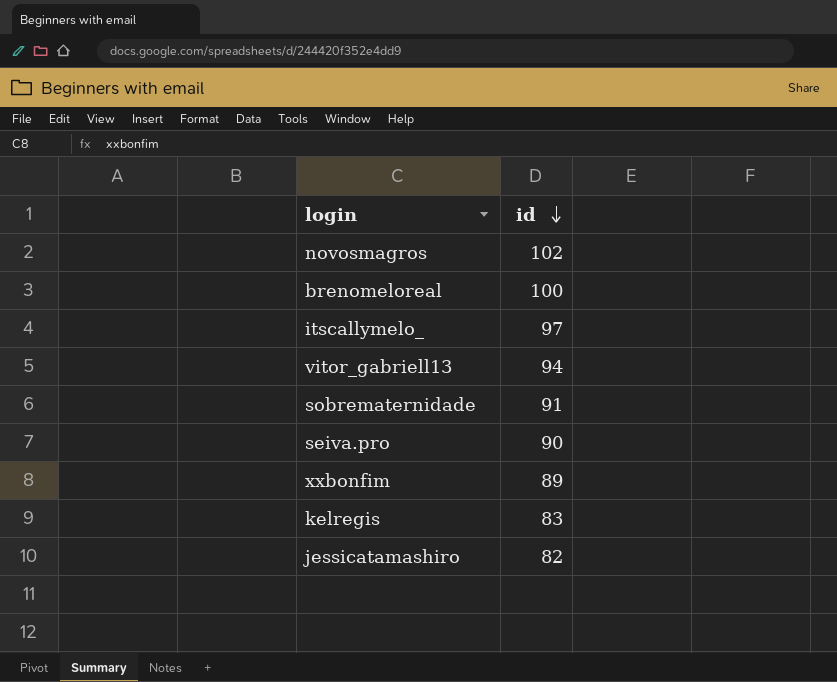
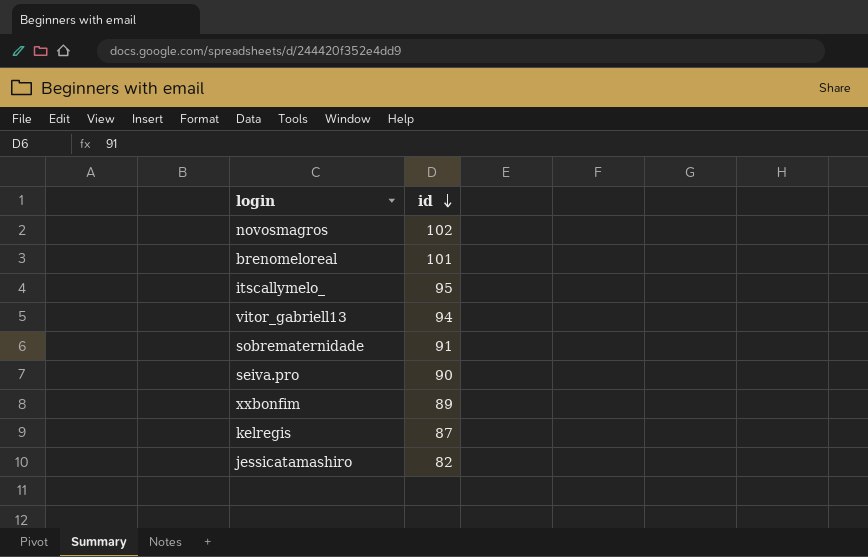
brenomeloreal | id: 100 -> 101
itscallymelo_ | id: 97 -> 95
kelregis | id: 83 -> 87

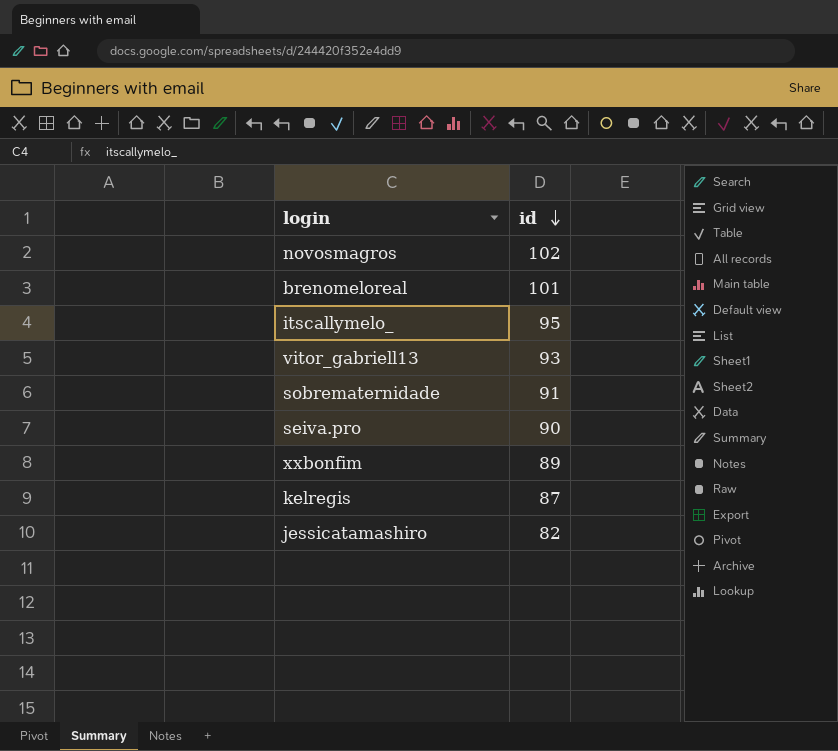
vitor_gabriell13 | id: 94 -> 93

